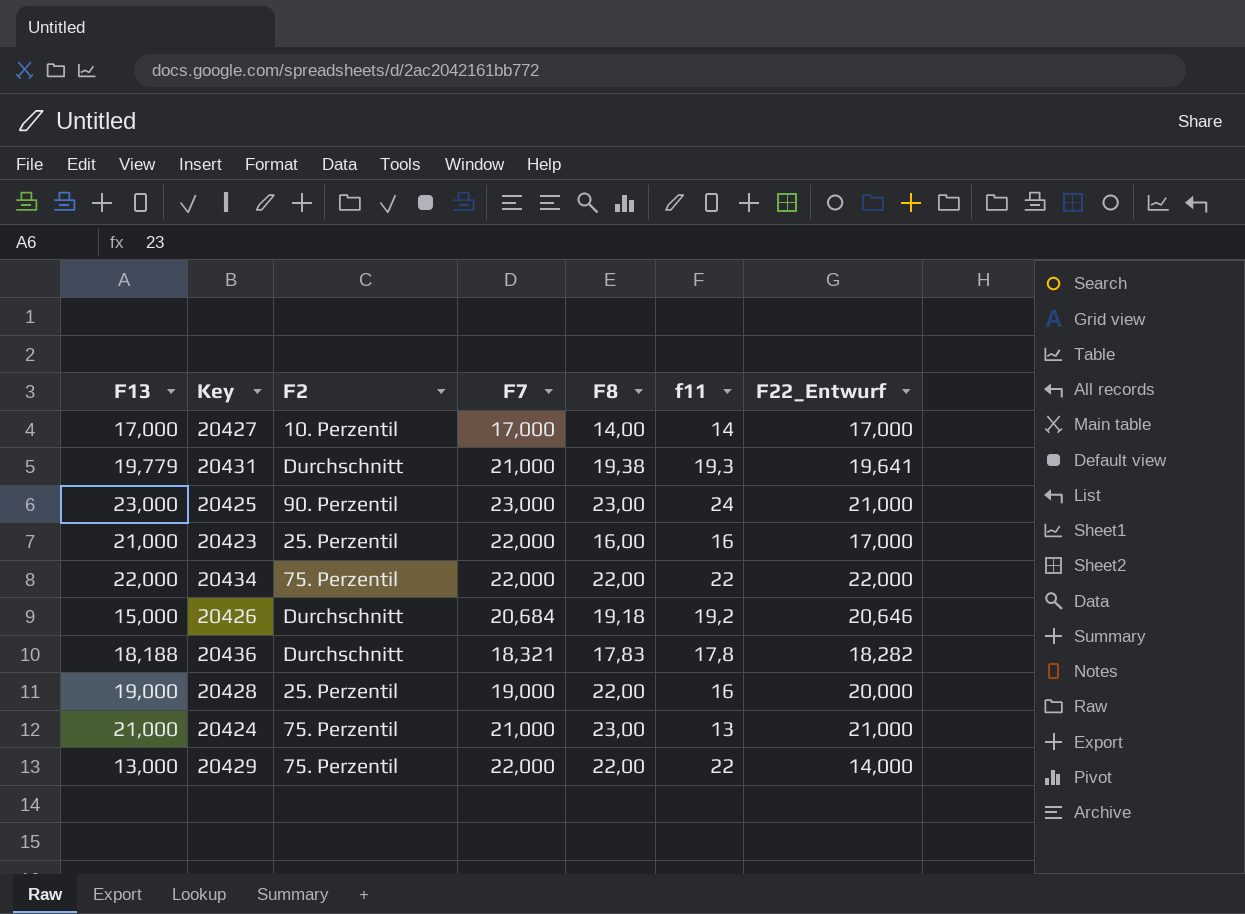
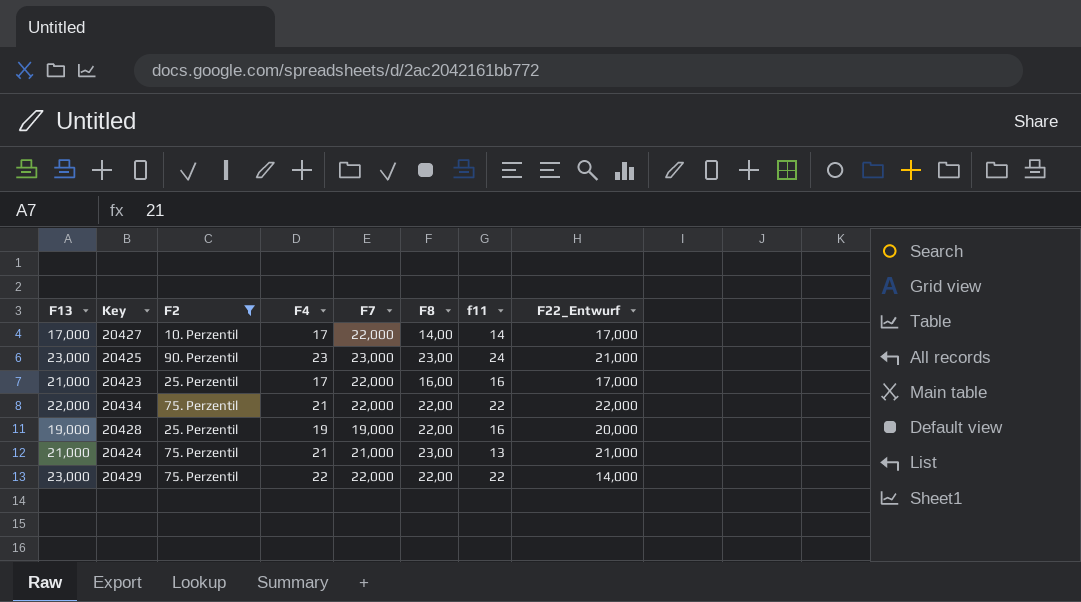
filter: none -> F2 != Durchschnitt
column F4 | position: none -> 4
20427 | F7: 17,000 -> 22,000
20429 | F13: 13,000 -> 23,000

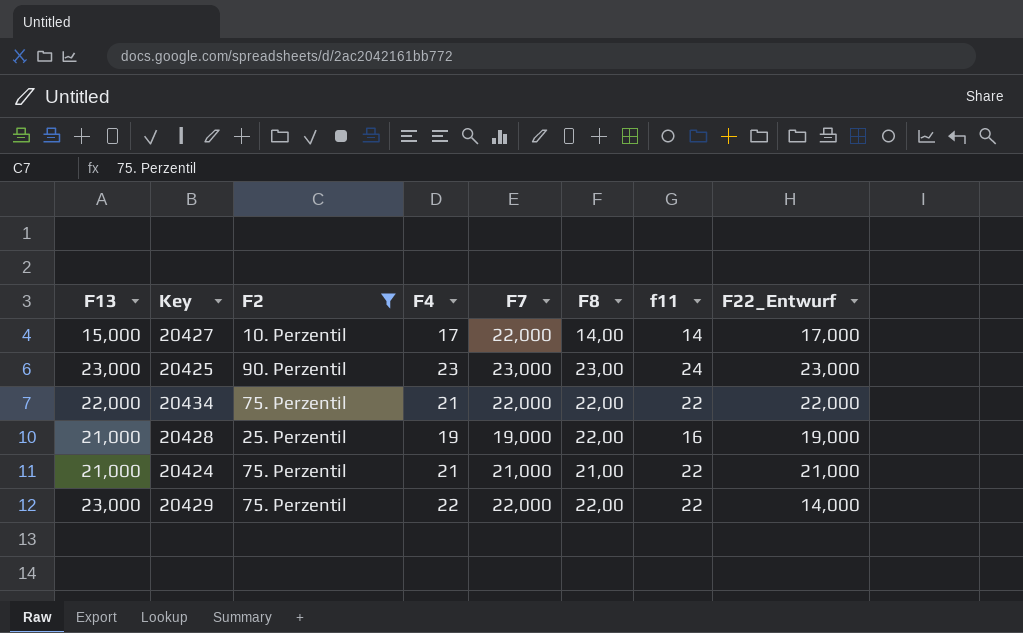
row 20423: 21,000 | 25. Perzentil | 17 | 22,000 | 16,00 | 16 | 17,000 -> none
20427 | F13: 17,000 -> 15,000
20425 | F22_Entwurf: 21,000 -> 23,000
20428 | F13: 19,000 -> 21,000
20428 | F22_Entwurf: 20,000 -> 19,000
20424 | F8: 23,00 -> 21,00
20424 | f11: 13 -> 22

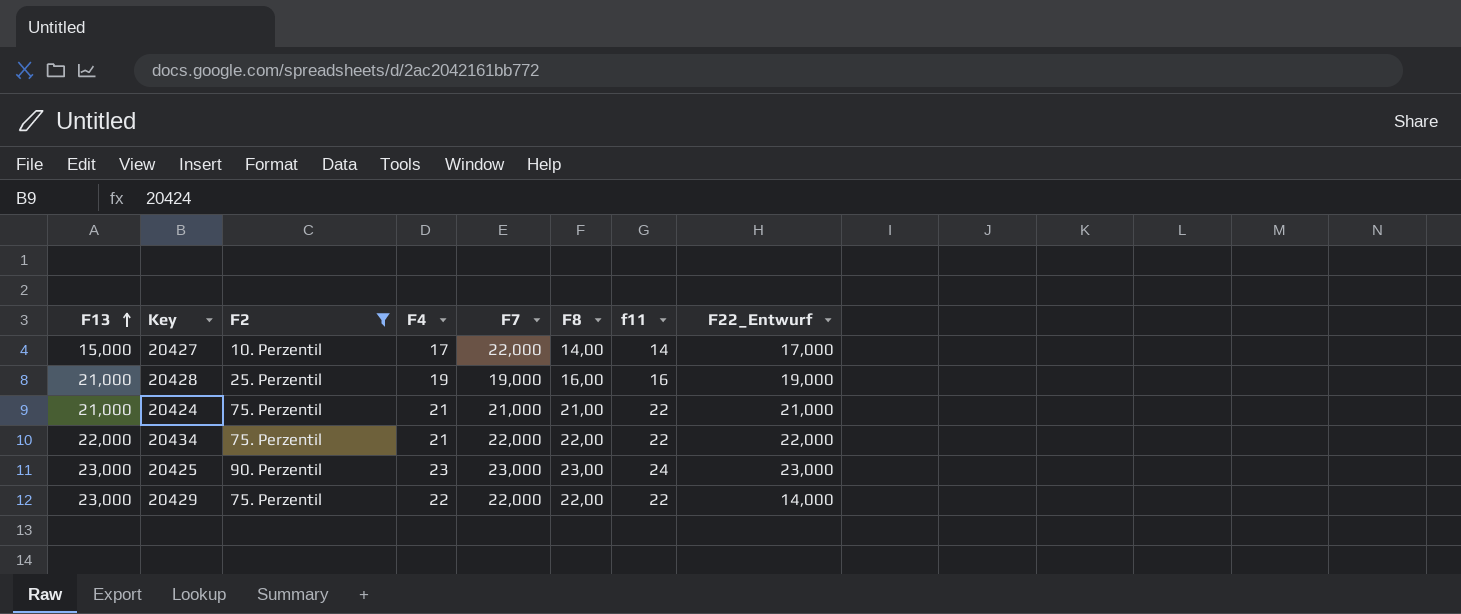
row order: none -> F13 ascending
20428 | F8: 22,00 -> 16,00

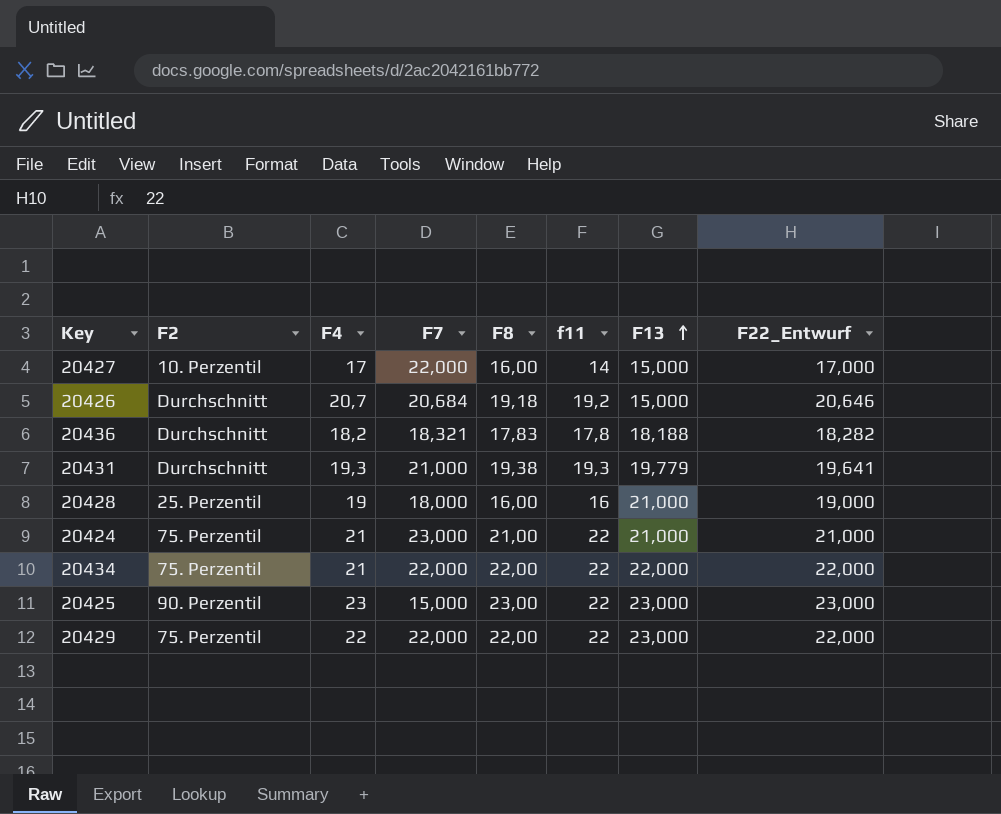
filter: F2 != Durchschnitt -> none
column F13 | position: 1 -> 7
20427 | F8: 14,00 -> 16,00
20428 | F7: 19,000 -> 18,000
20424 | F7: 21,000 -> 23,000
20425 | F7: 23,000 -> 15,000
20425 | f11: 24 -> 22
20429 | F22_Entwurf: 14,000 -> 22,000

